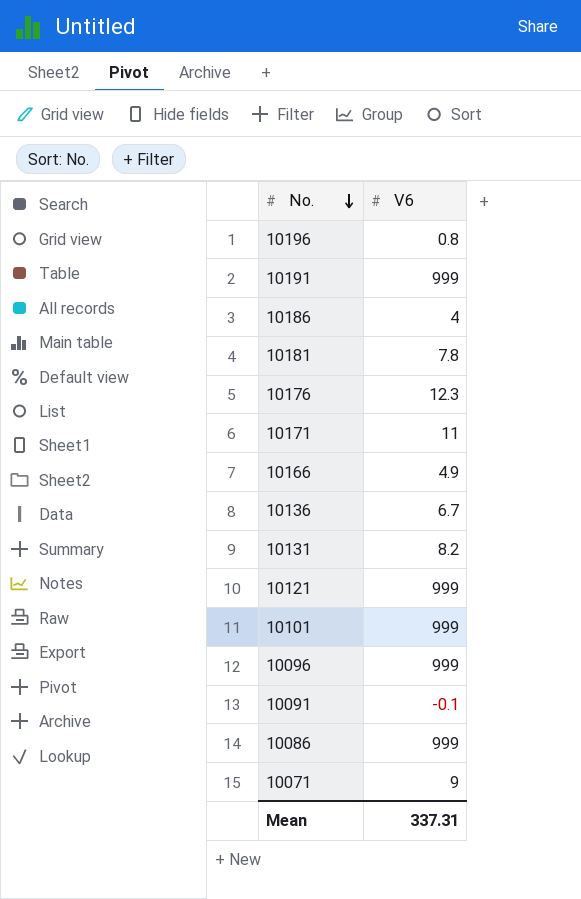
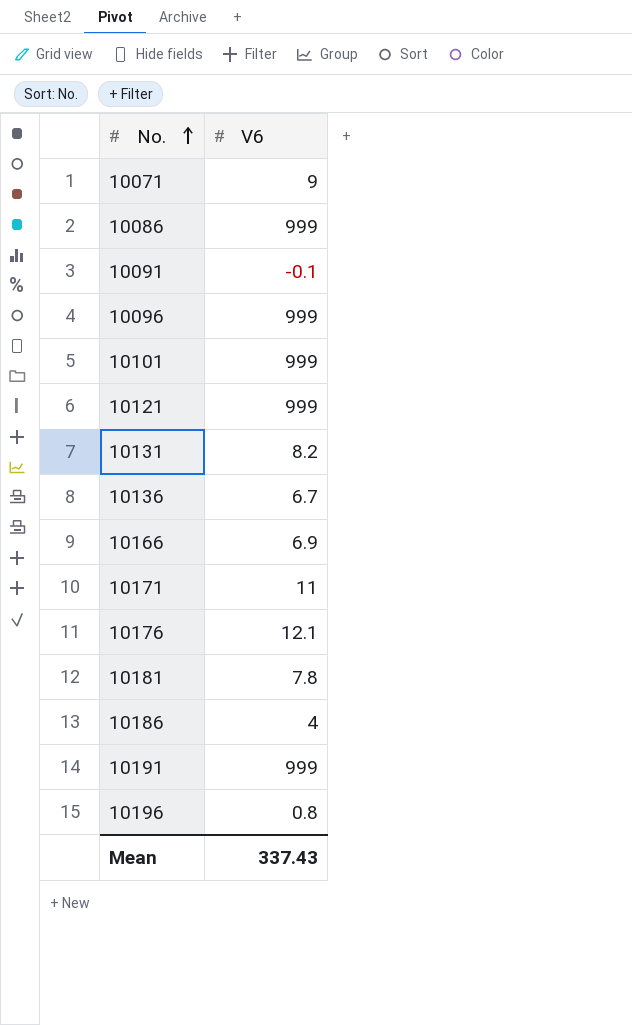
row order: No. descending -> No. ascending
10166 | V6: 4.9 -> 6.9
10176 | V6: 12.3 -> 12.1
Mean | V6: 337.31 -> 337.43

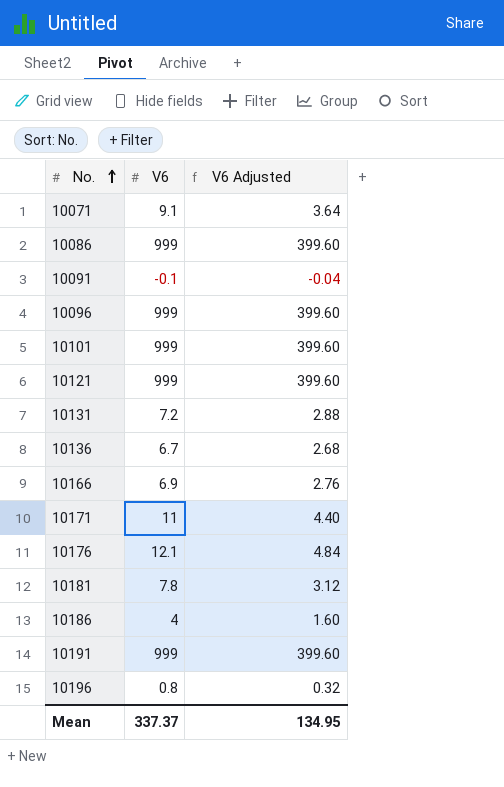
column V6 Adjusted | formula: none -> [V6] * 0.4
10071 | V6: 9 -> 9.1
10131 | V6: 8.2 -> 7.2
Mean | V6: 337.43 -> 337.37

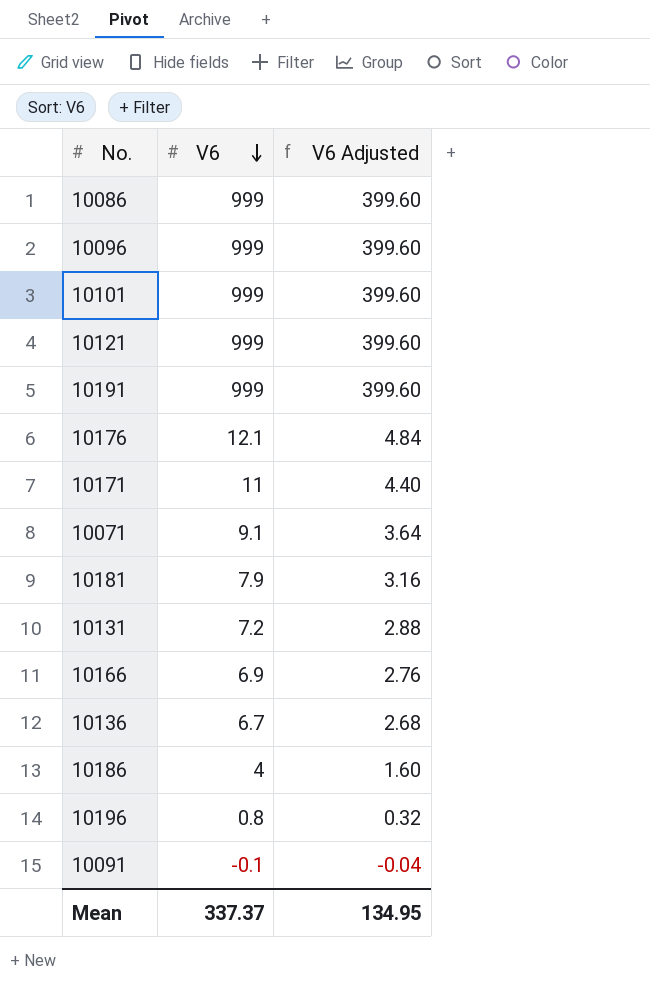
row order: No. ascending -> V6 descending
10181 | V6: 7.8 -> 7.9
10181 | V6 Adjusted: 3.12 -> 3.16

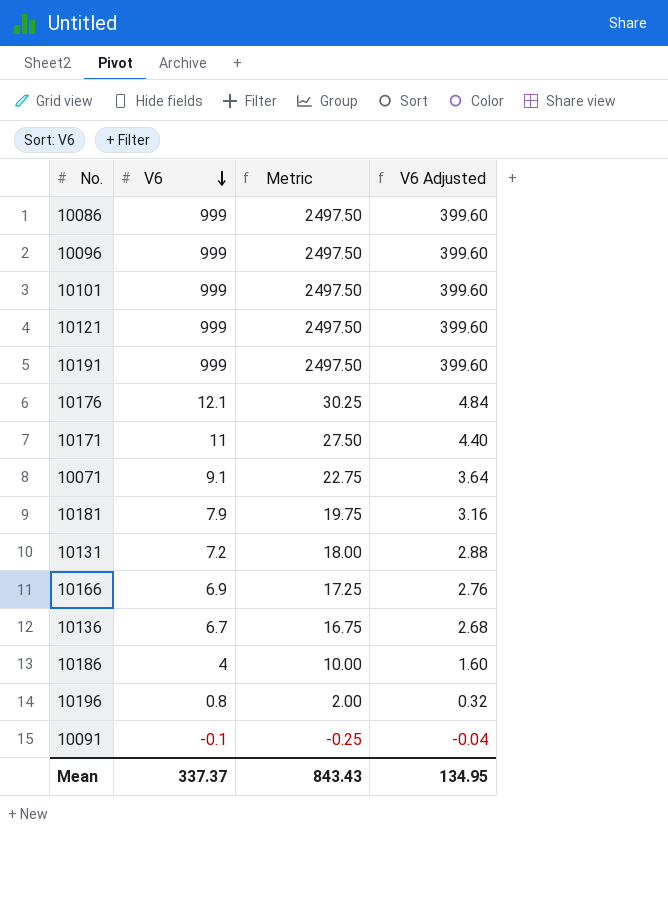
column Metric | formula: none -> [V6] * 2.5

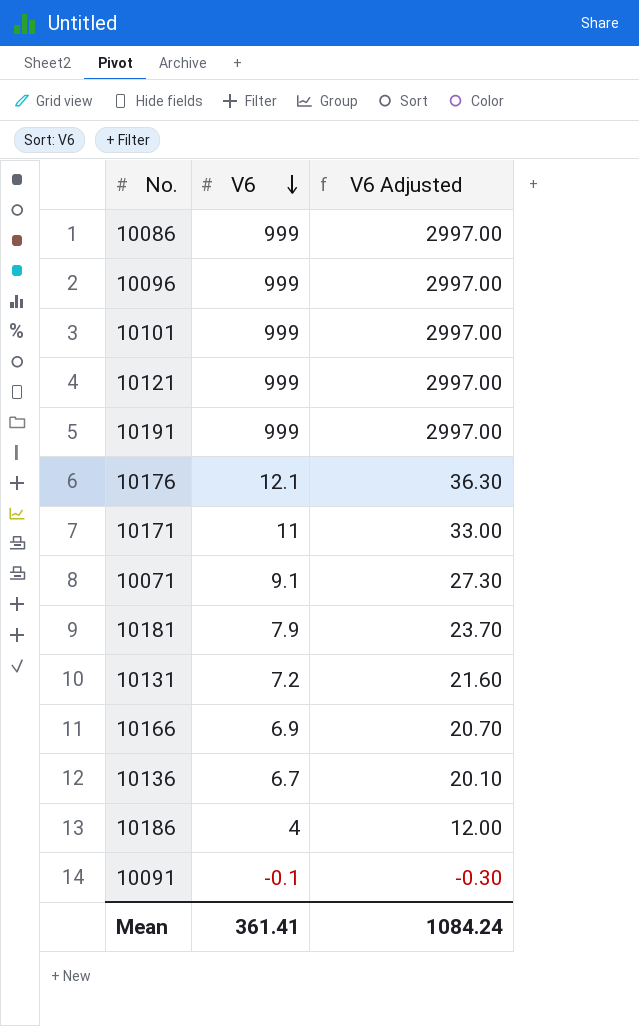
column Metric | formula: [V6] * 2.5 -> none
column V6 Adjusted | formula: [V6] * 0.4 -> [V6] * 3
row 10196: 0.8 | 2.00 | 0.32 -> none
Mean | V6: 337.37 -> 361.41
Mean | V6 Adjusted: 134.95 -> 1084.24

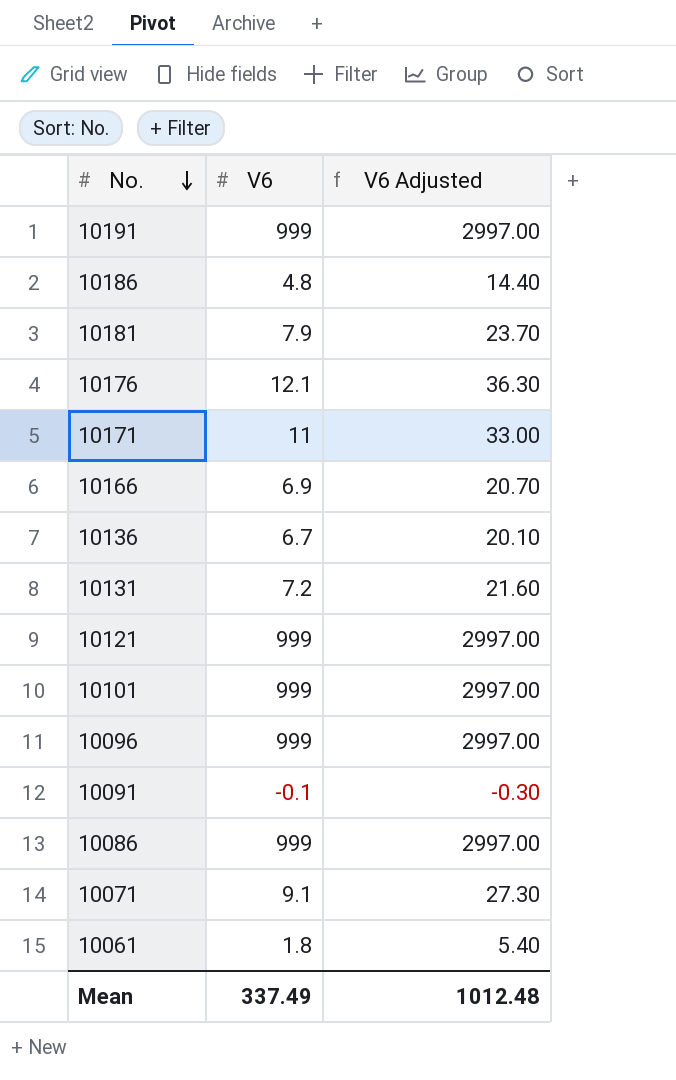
row order: V6 descending -> No. descending
10186 | V6: 4 -> 4.8
10186 | V6 Adjusted: 12.00 -> 14.40
row 10061: none -> 1.8 | 5.40
Mean | V6: 361.41 -> 337.49
Mean | V6 Adjusted: 1084.24 -> 1012.48

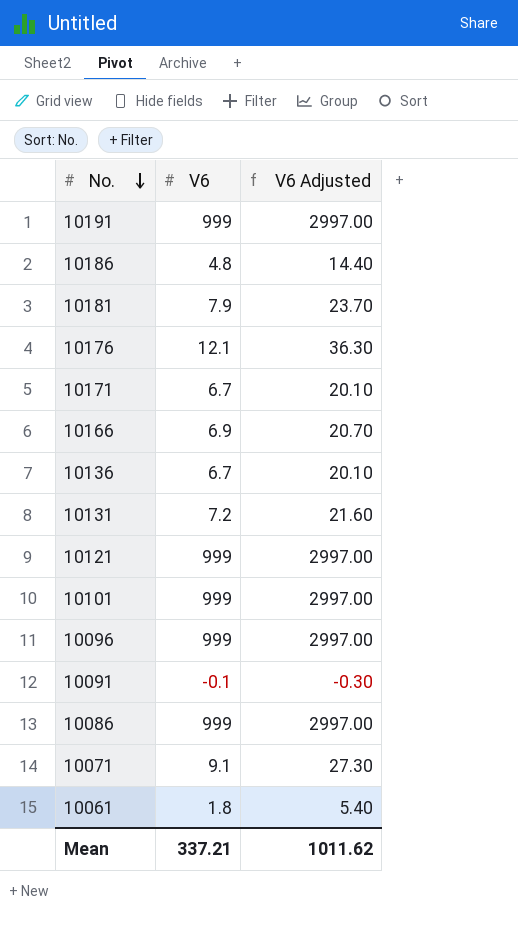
10171 | V6: 11 -> 6.7
10171 | V6 Adjusted: 33.00 -> 20.10
Mean | V6: 337.49 -> 337.21
Mean | V6 Adjusted: 1012.48 -> 1011.62

